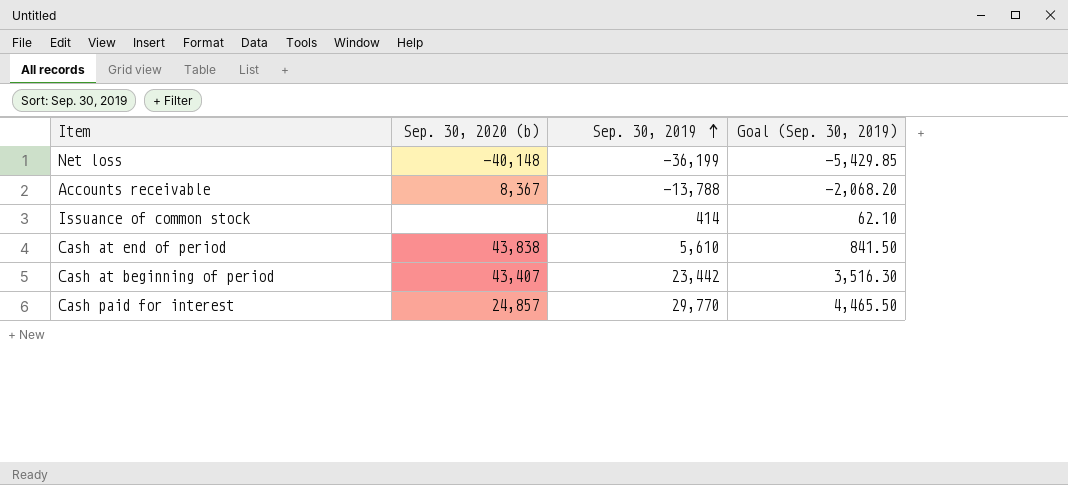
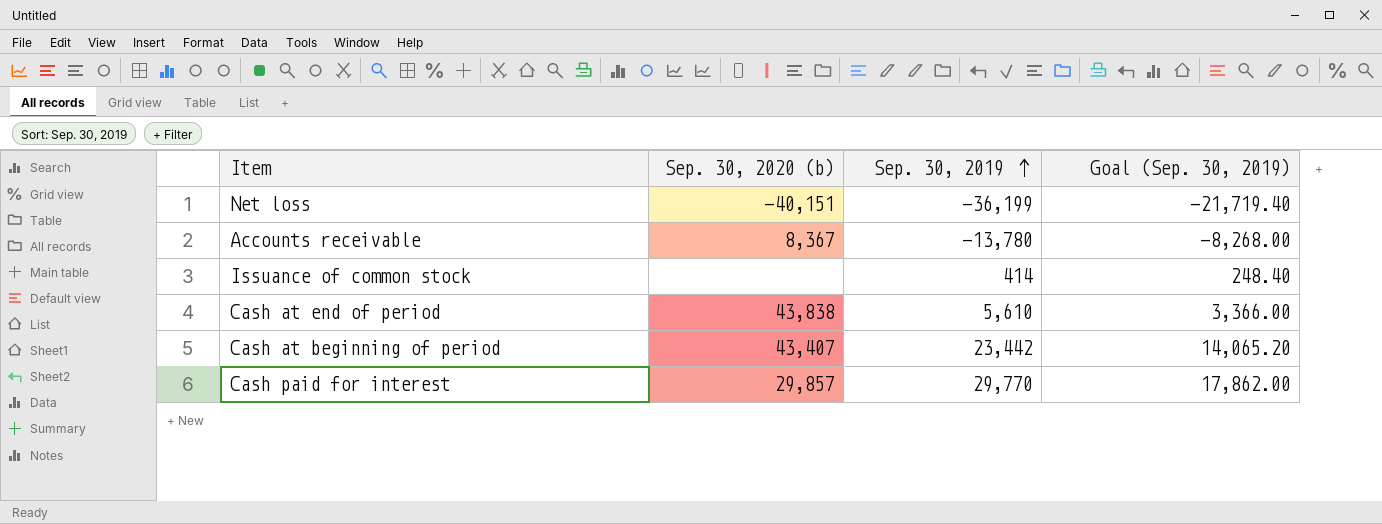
column Goal (Sep. 30, 2019) | formula: [Sep. 30, 2019] * 0.15 -> [Sep. 30, 2019] * 0.6
Net loss | Sep. 30, 2020 (b): -40,148 -> -40,151
Accounts receivable | Sep. 30, 2019: -13,788 -> -13,780
Cash paid for interest | Sep. 30, 2020 (b): 24,857 -> 29,857

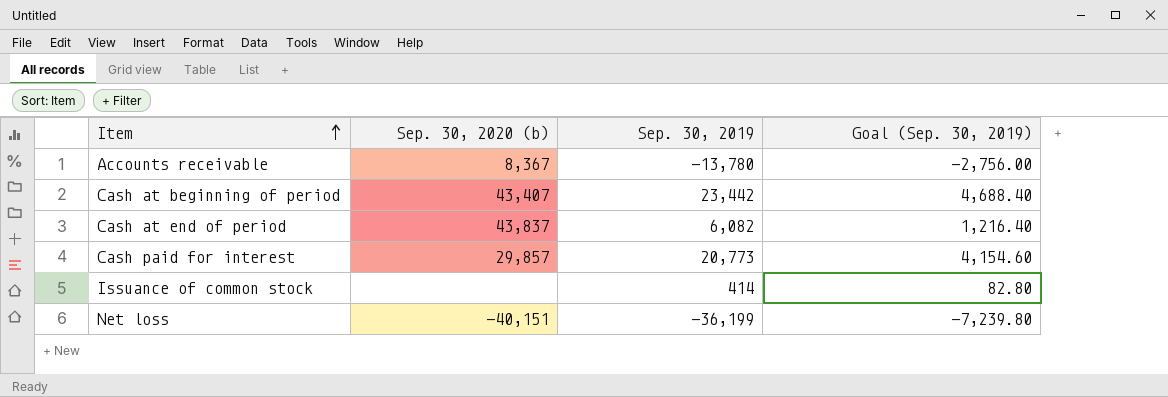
row order: Sep. 30, 2019 ascending -> Item ascending
column Goal (Sep. 30, 2019) | formula: [Sep. 30, 2019] * 0.6 -> [Sep. 30, 2019] * 0.2
Cash at end of period | Sep. 30, 2020 (b): 43,838 -> 43,837
Cash at end of period | Sep. 30, 2019: 5,610 -> 6,082
Cash paid for interest | Sep. 30, 2019: 29,770 -> 20,773

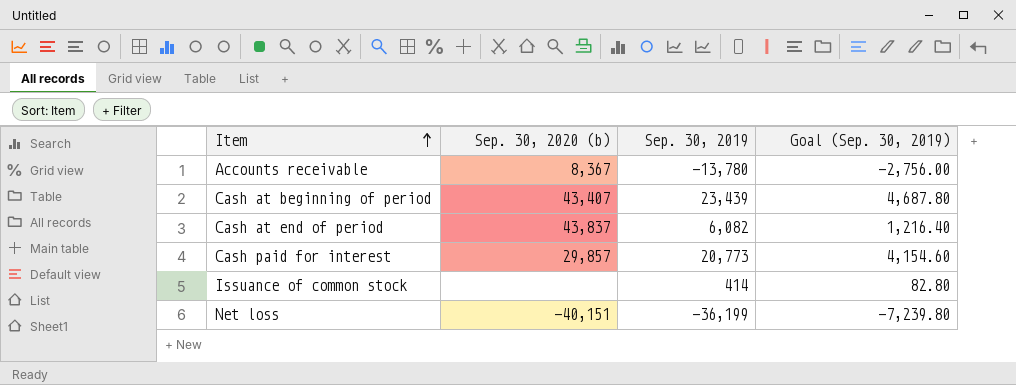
Cash at beginning of period | Sep. 30, 2019: 23,442 -> 23,439
Cash at beginning of period | Goal (Sep. 30, 2019): 4,688.40 -> 4,687.80

